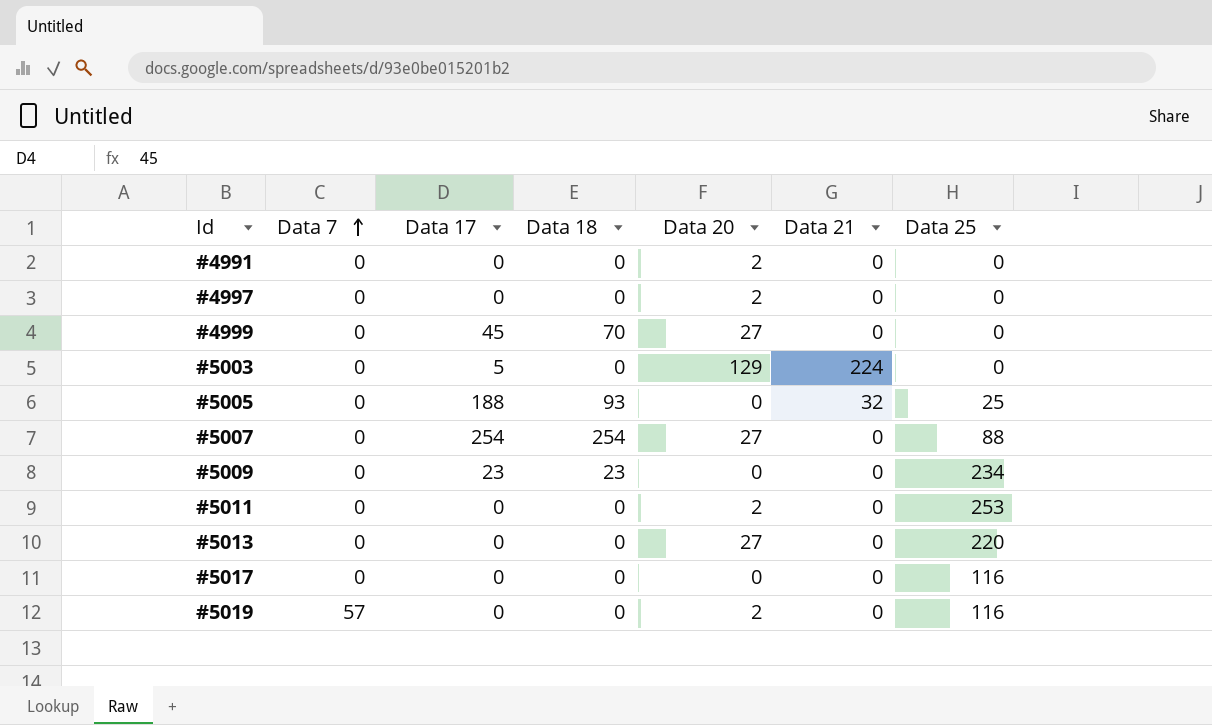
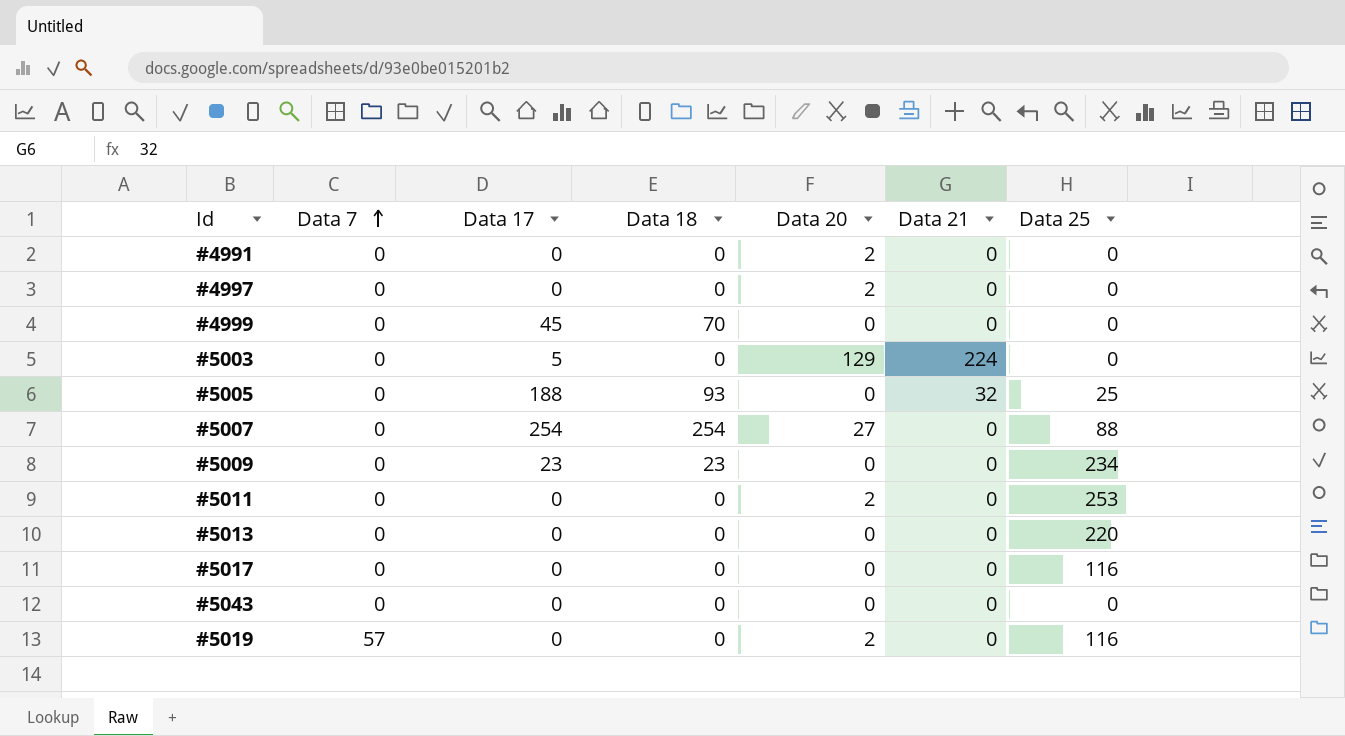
#4999 | Data 20: 27 -> 0
#5013 | Data 20: 27 -> 0
row #5043: none -> 0 | 0 | 0 | 0 | 0 | 0

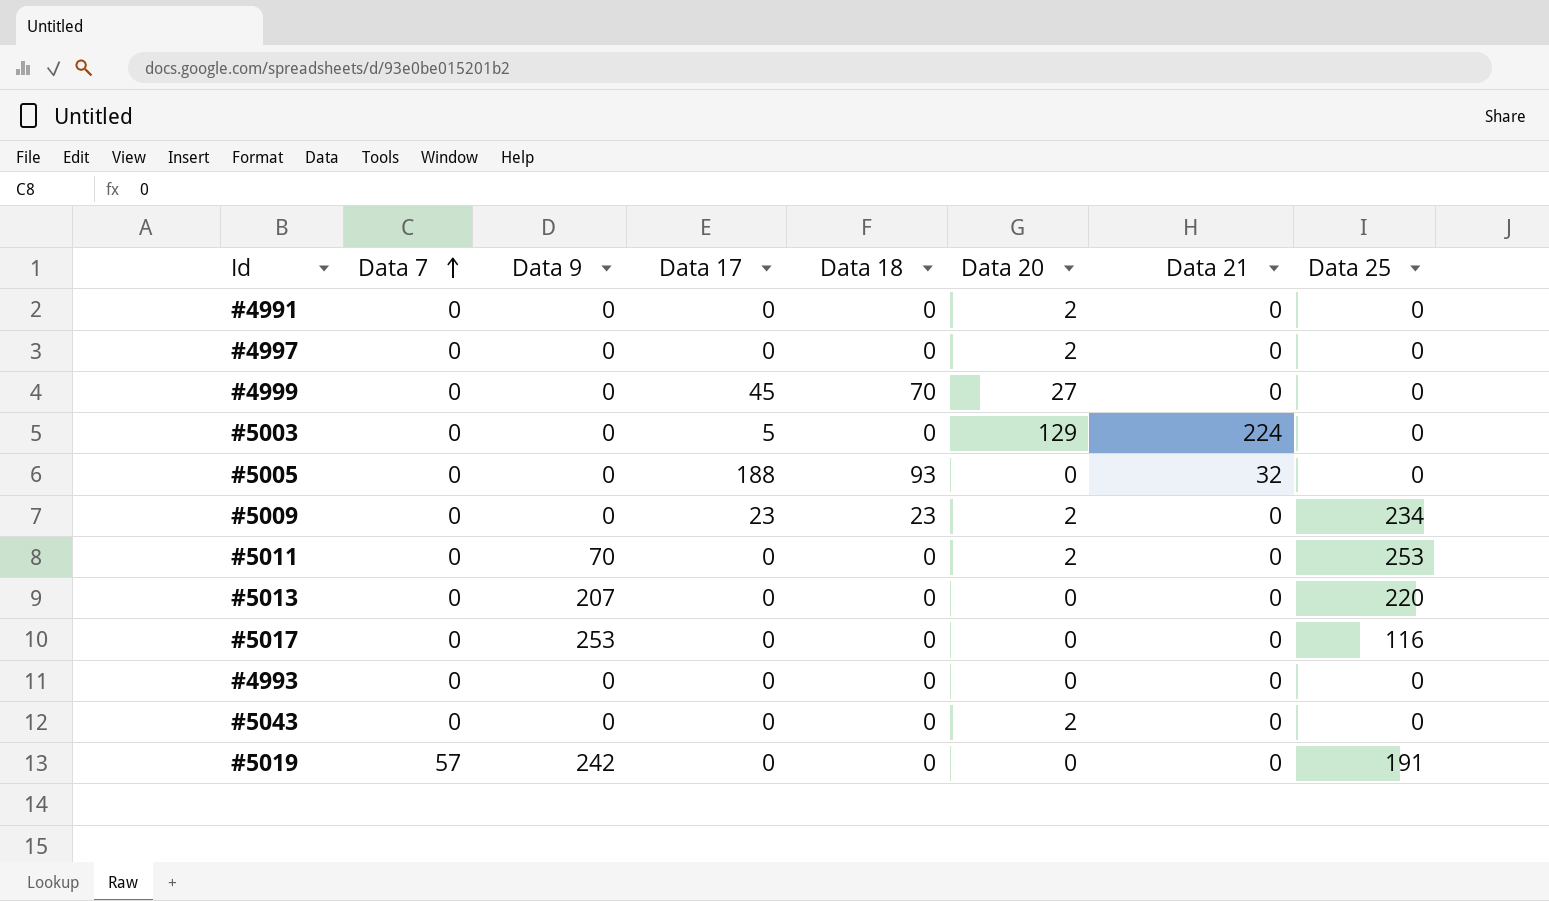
column Data 9 | position: none -> 3
row #5007: 0 | 254 | 254 | 27 | 0 | 88 -> none
#4999 | Data 20: 0 -> 27
#5005 | Data 25: 25 -> 0
#5009 | Data 20: 0 -> 2
row #4993: none -> 0 | 0 | 0 | 0 | 0 | 0 | 0
#5043 | Data 20: 0 -> 2
#5019 | Data 20: 2 -> 0
#5019 | Data 25: 116 -> 191

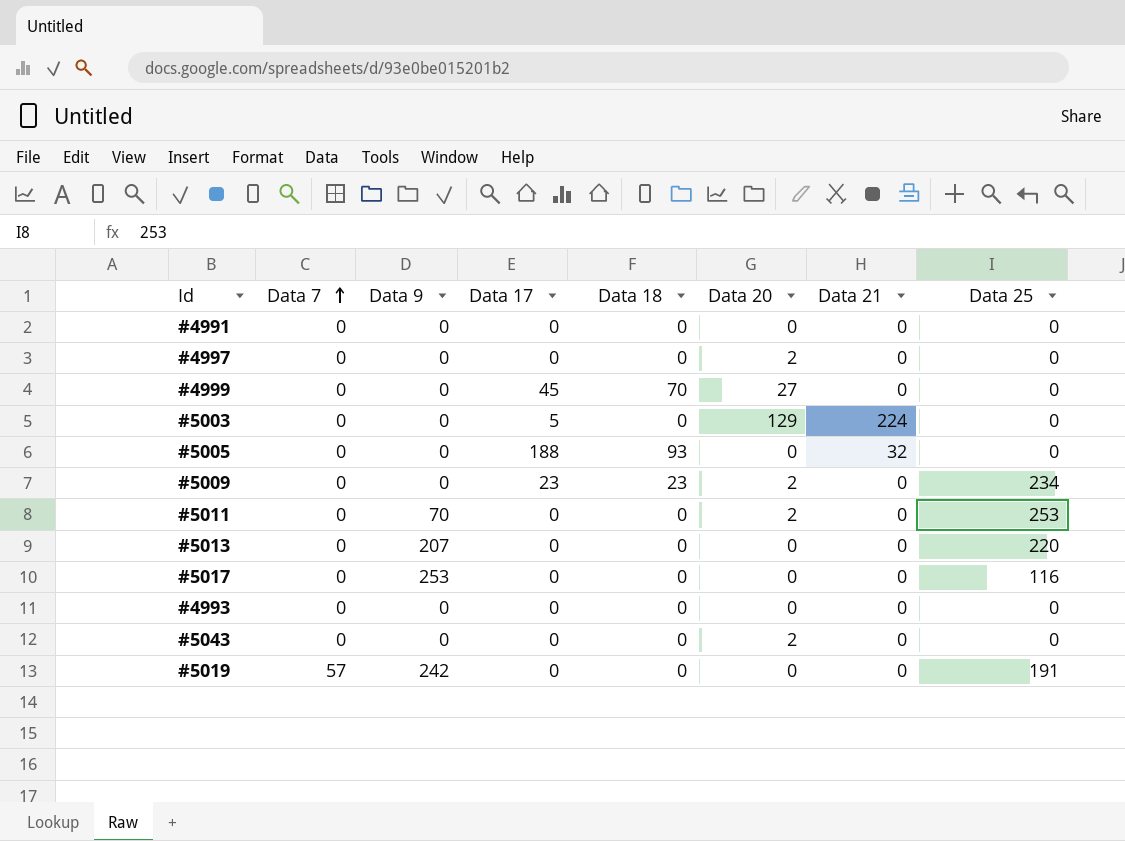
#4991 | Data 20: 2 -> 0

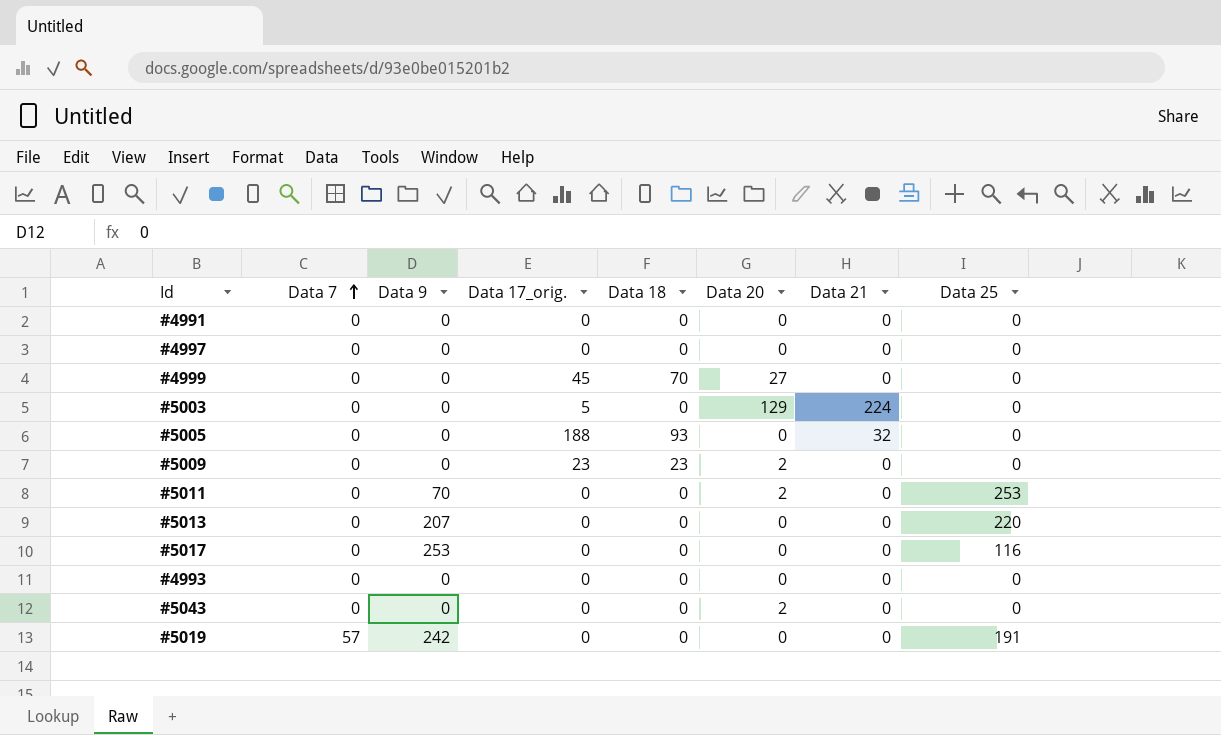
column name: Data 17 -> Data 17_orig.
#4997 | Data 20: 2 -> 0
#5009 | Data 25: 234 -> 0

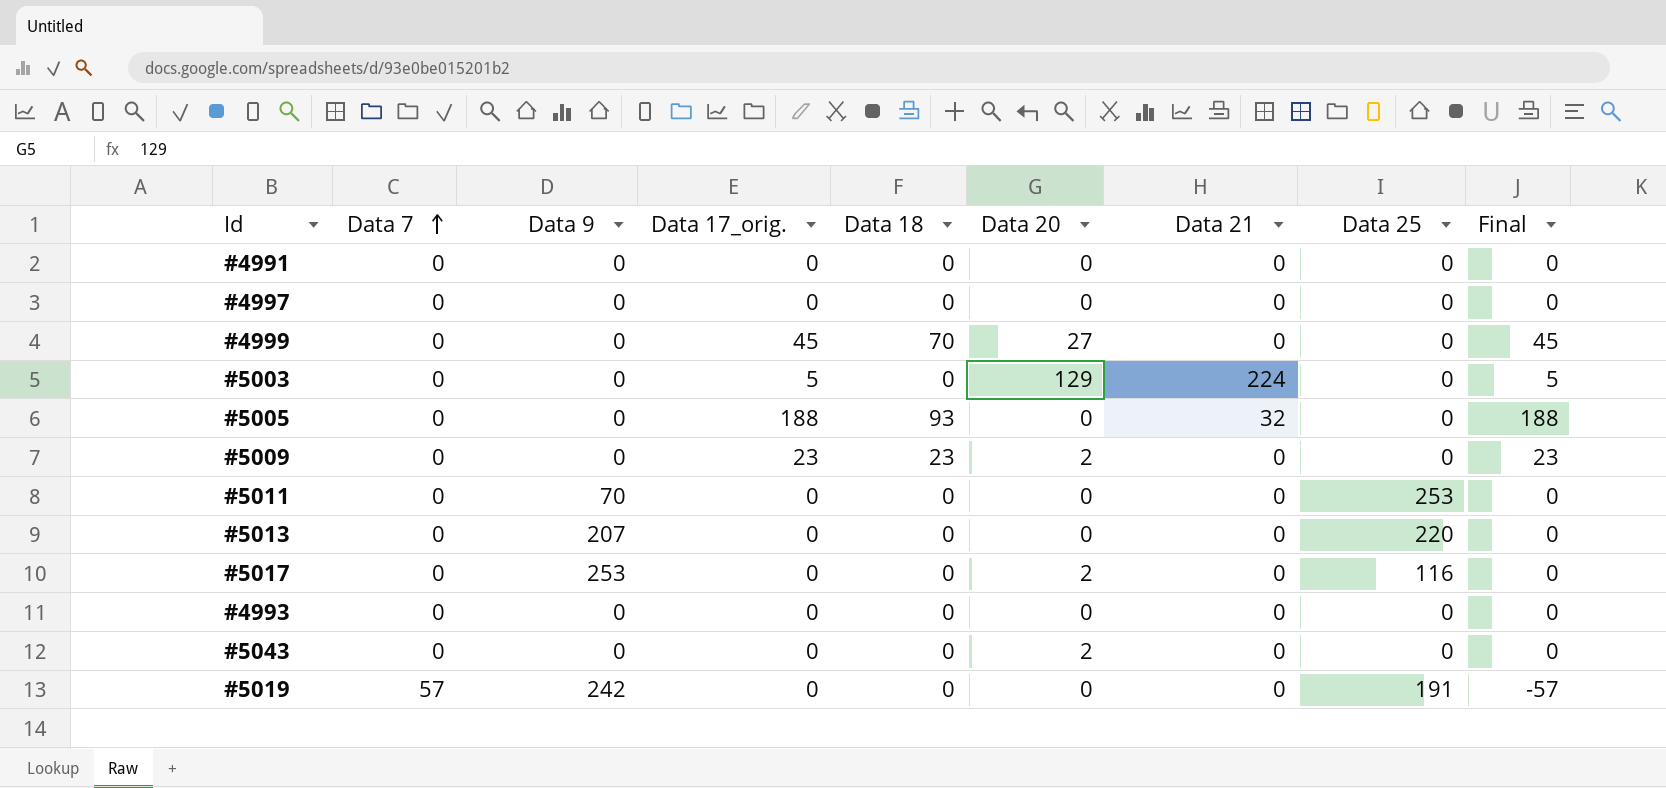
column Final | formula: none -> [Data 17_orig.] - [Data 7]
#5011 | Data 20: 2 -> 0
#5017 | Data 20: 0 -> 2

